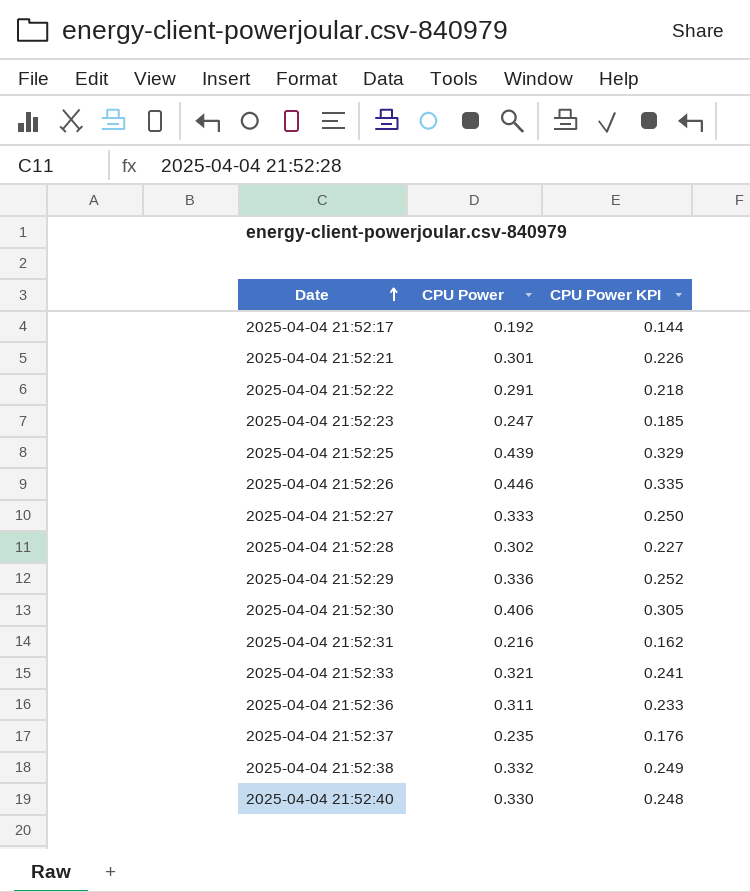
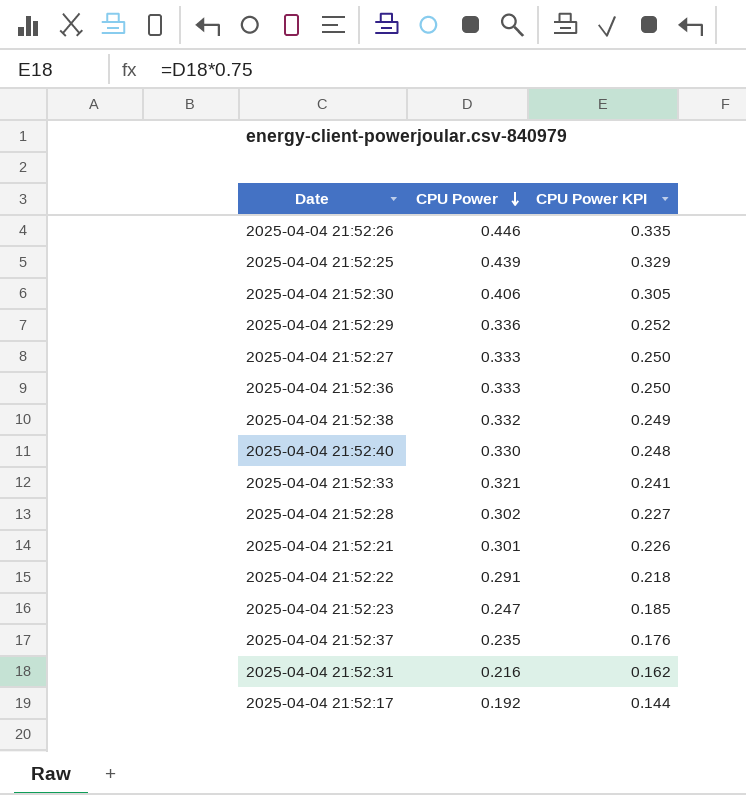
row order: Date ascending -> CPU Power descending
2025-04-04 21:52:36 | CPU Power: 0.311 -> 0.333
2025-04-04 21:52:36 | CPU Power KPI: 0.233 -> 0.250

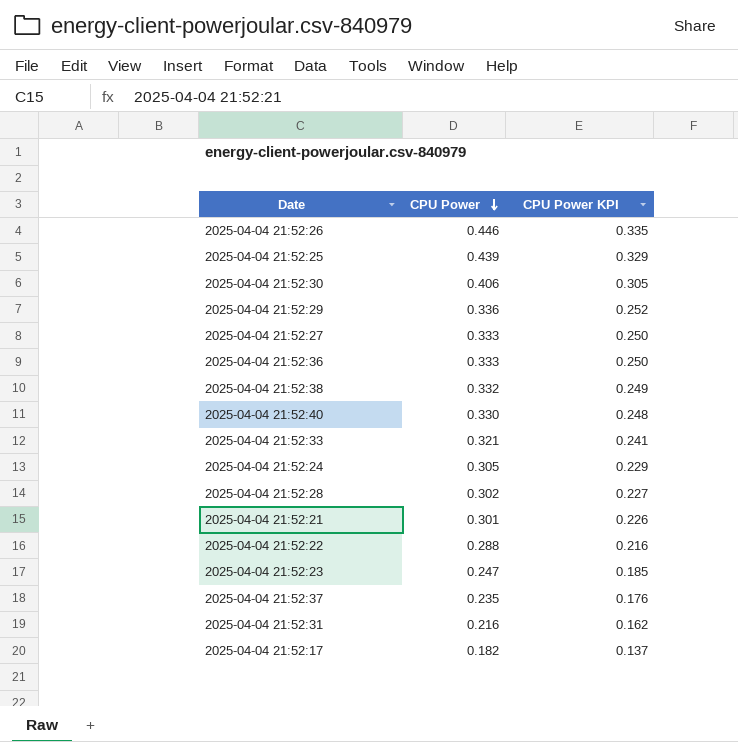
row 2025-04-04 21:52:24: none -> 0.305 | 0.229
2025-04-04 21:52:22 | CPU Power: 0.291 -> 0.288
2025-04-04 21:52:22 | CPU Power KPI: 0.218 -> 0.216
2025-04-04 21:52:17 | CPU Power: 0.192 -> 0.182
2025-04-04 21:52:17 | CPU Power KPI: 0.144 -> 0.137

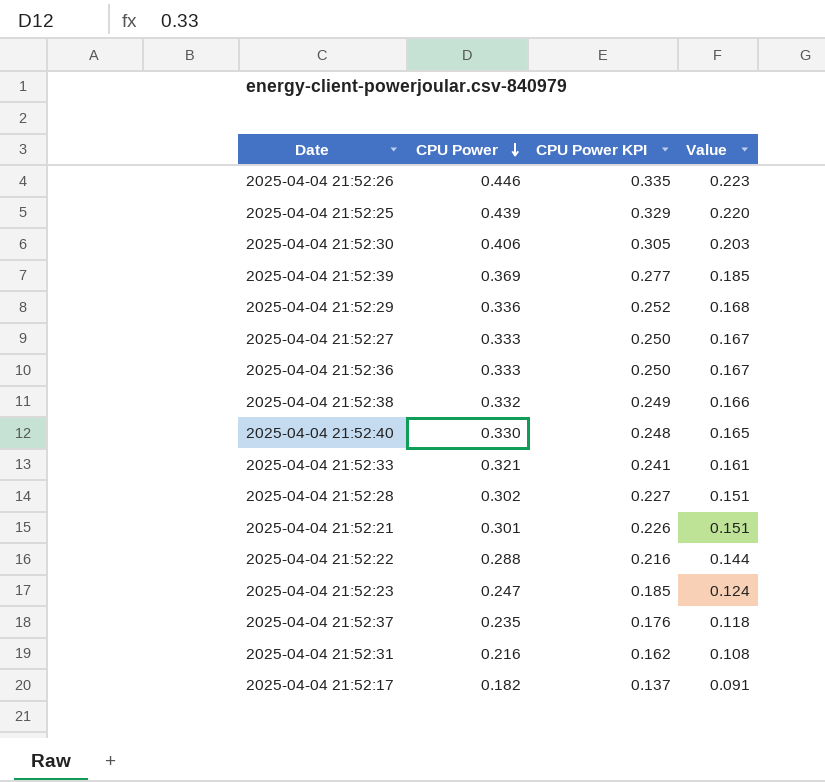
column Value | formula: none -> [CPU Power] * 0.5
row 2025-04-04 21:52:24: 0.305 | 0.229 -> none
row 2025-04-04 21:52:39: none -> 0.369 | 0.277 | 0.185

